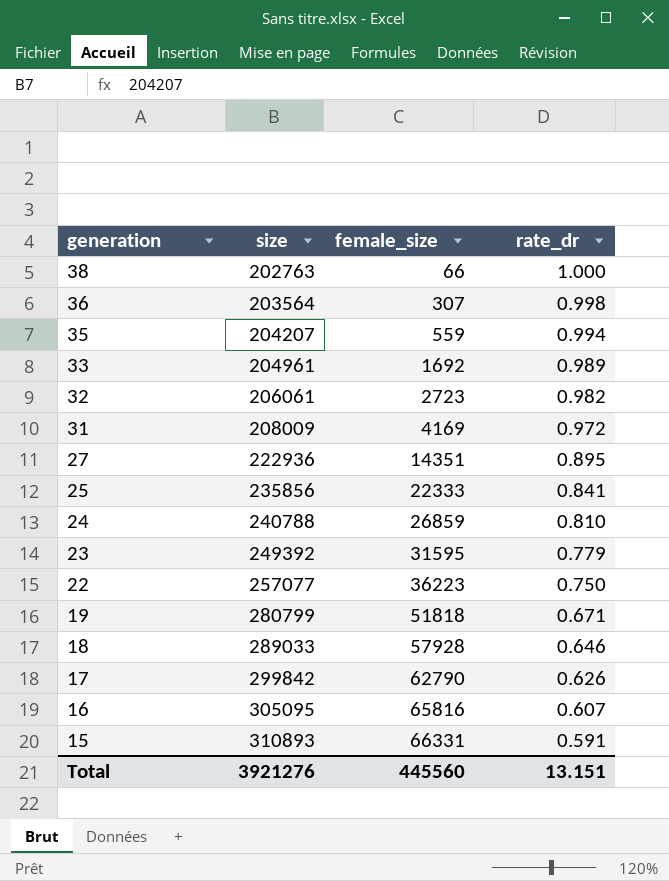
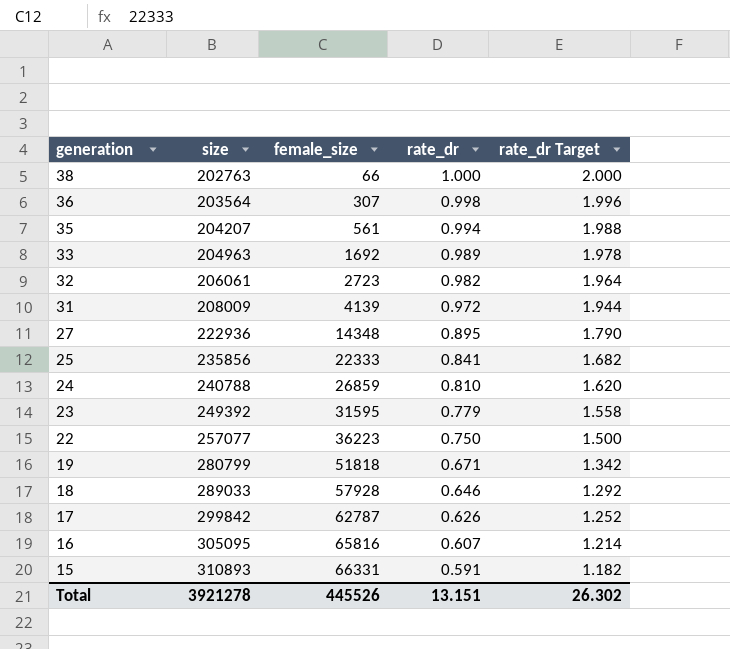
column rate_dr Target | formula: none -> [rate_dr] * 2
35 | female_size: 559 -> 561
33 | size: 204961 -> 204963
31 | female_size: 4169 -> 4139
27 | female_size: 14351 -> 14348
17 | female_size: 62790 -> 62787
Total | size: 3921276 -> 3921278
Total | female_size: 445560 -> 445526

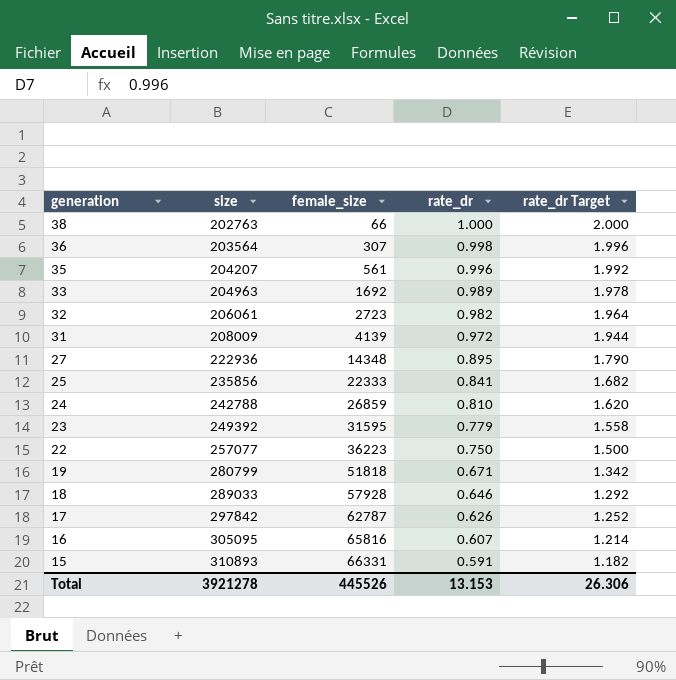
35 | rate_dr: 0.994 -> 0.996
35 | rate_dr Target: 1.988 -> 1.992
24 | size: 240788 -> 242788
17 | size: 299842 -> 297842
Total | rate_dr: 13.151 -> 13.153
Total | rate_dr Target: 26.302 -> 26.306

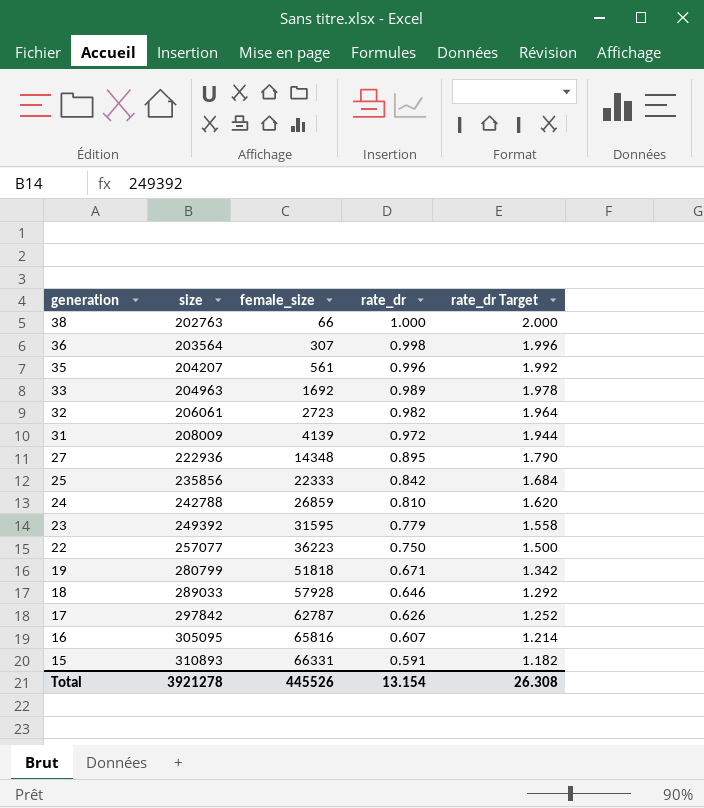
25 | rate_dr: 0.841 -> 0.842
25 | rate_dr Target: 1.682 -> 1.684
Total | rate_dr: 13.153 -> 13.154
Total | rate_dr Target: 26.306 -> 26.308

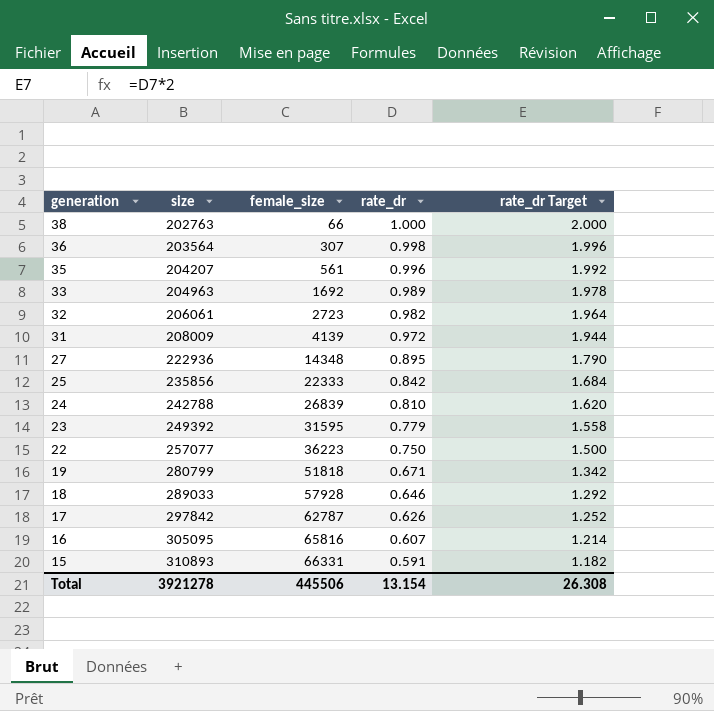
24 | female_size: 26859 -> 26839
Total | female_size: 445526 -> 445506

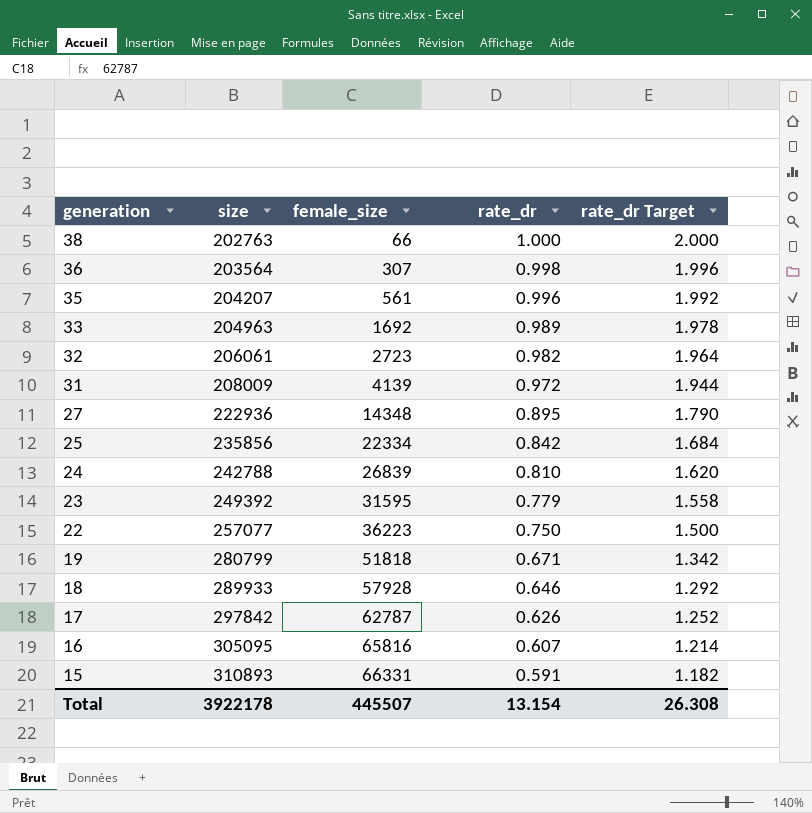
25 | female_size: 22333 -> 22334
18 | size: 289033 -> 289933
Total | size: 3921278 -> 3922178
Total | female_size: 445506 -> 445507

